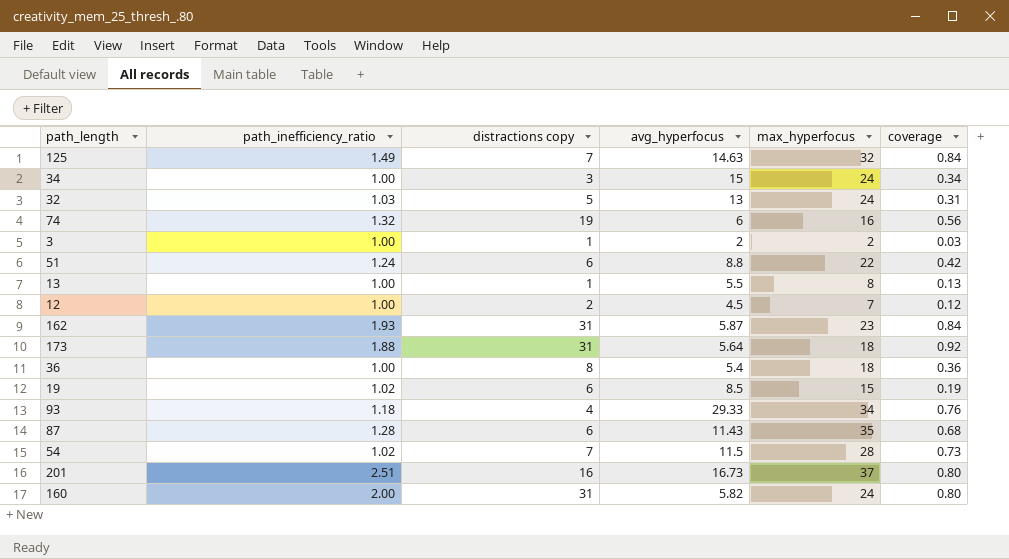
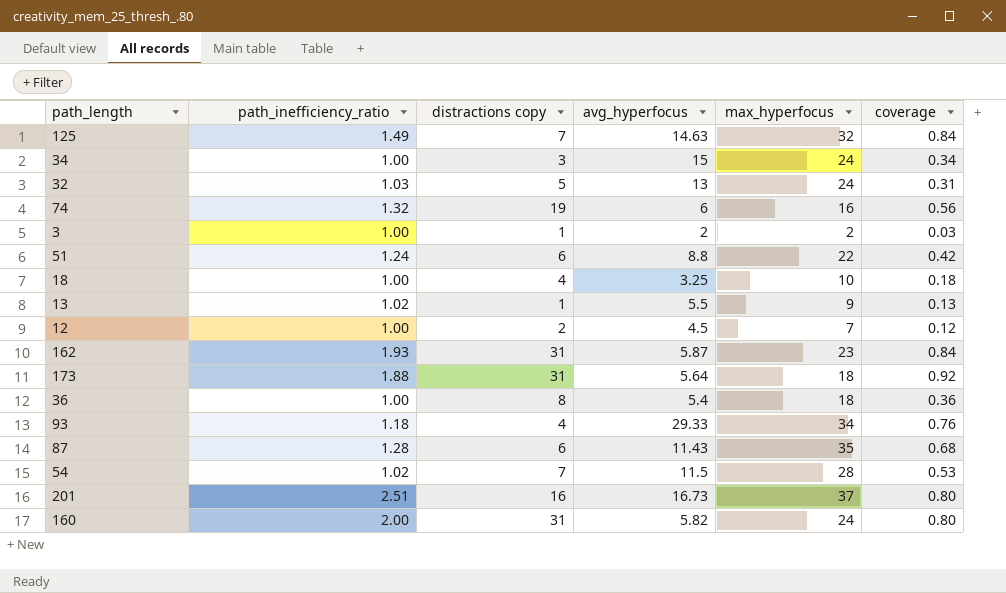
row 19: 1.02 | 6 | 8.5 | 15 | 0.19 -> none
row 18: none -> 1.00 | 4 | 3.25 | 10 | 0.18
13 | path_inefficiency_ratio: 1.00 -> 1.02
13 | max_hyperfocus: 8 -> 9
54 | coverage: 0.73 -> 0.53

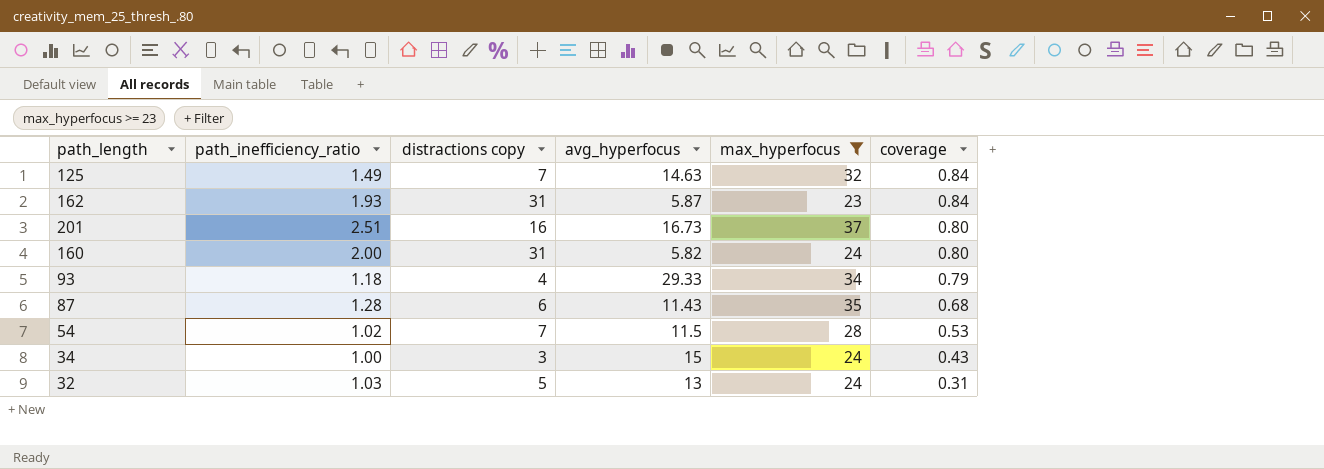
filter: none -> max_hyperfocus >= 23
row order: none -> coverage descending
93 | coverage: 0.76 -> 0.79
34 | coverage: 0.34 -> 0.43

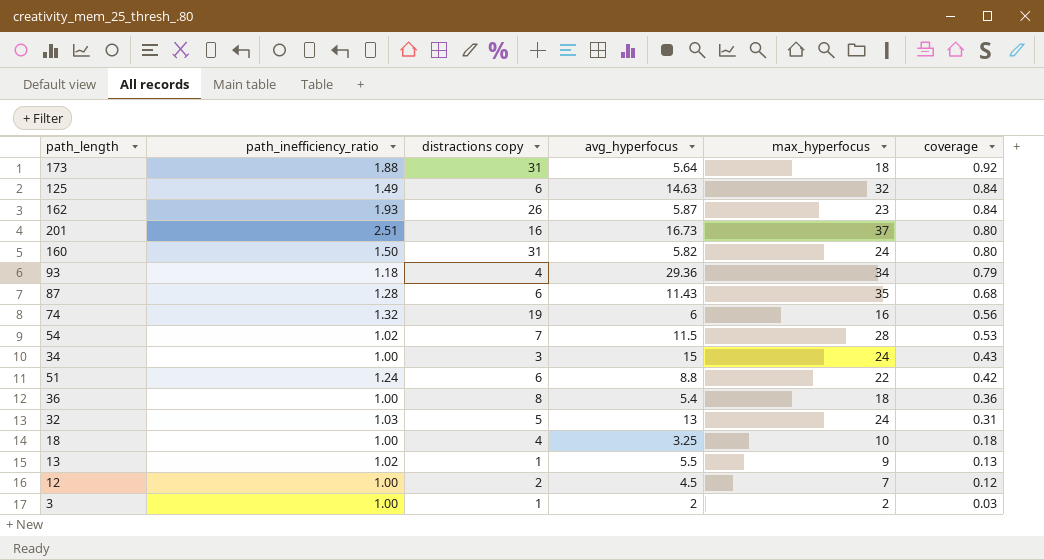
filter: max_hyperfocus >= 23 -> none
125 | distractions copy: 7 -> 6
162 | distractions copy: 31 -> 26
160 | path_inefficiency_ratio: 2.00 -> 1.50
93 | avg_hyperfocus: 29.33 -> 29.36

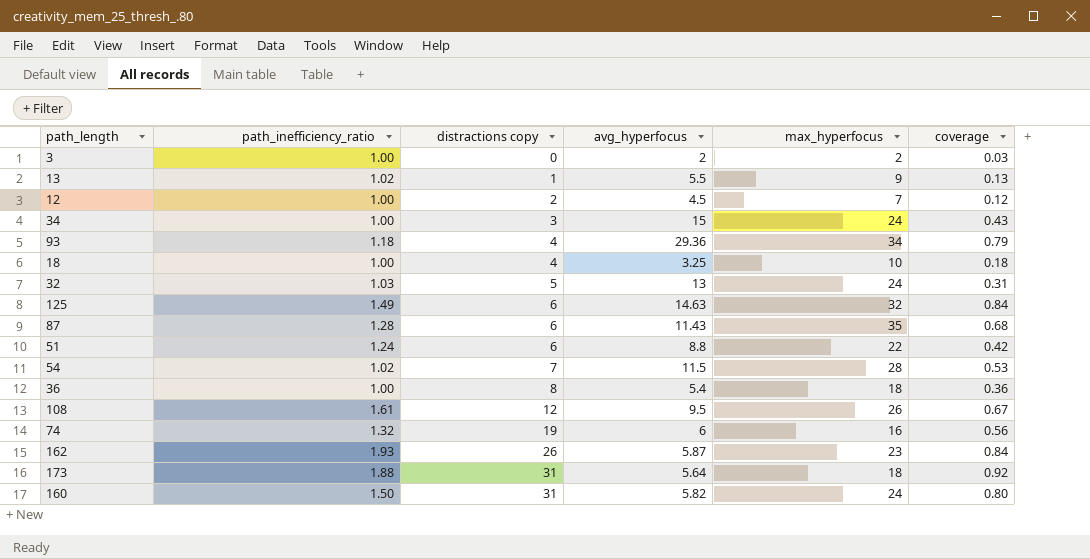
row order: coverage descending -> distractions copy ascending
row 201: 2.51 | 16 | 16.73 | 37 | 0.80 -> none
3 | distractions copy: 1 -> 0
row 108: none -> 1.61 | 12 | 9.5 | 26 | 0.67

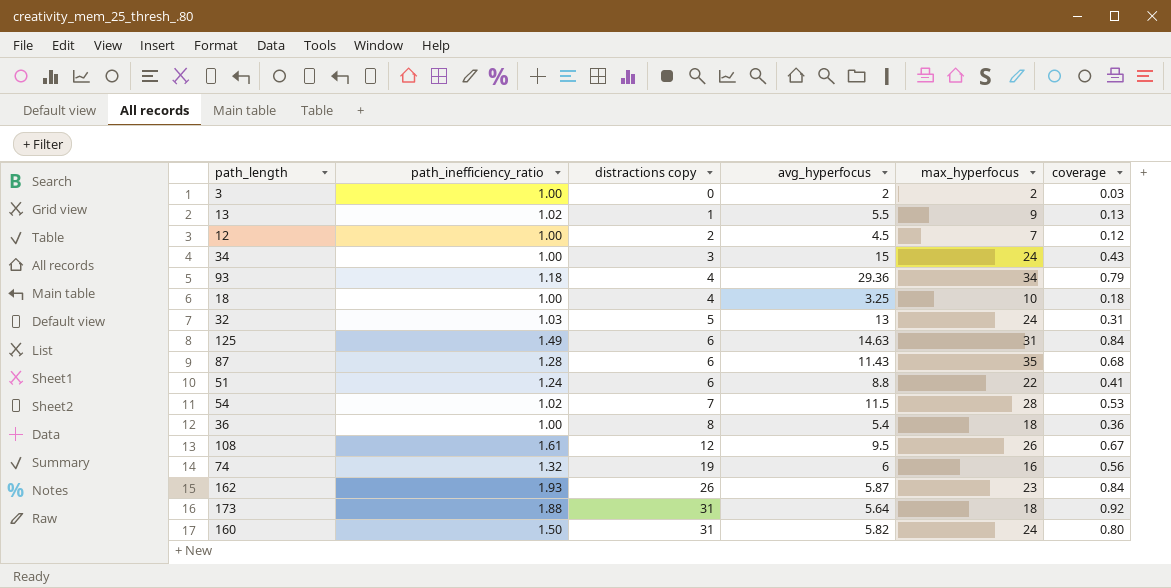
125 | max_hyperfocus: 32 -> 31
51 | coverage: 0.42 -> 0.41

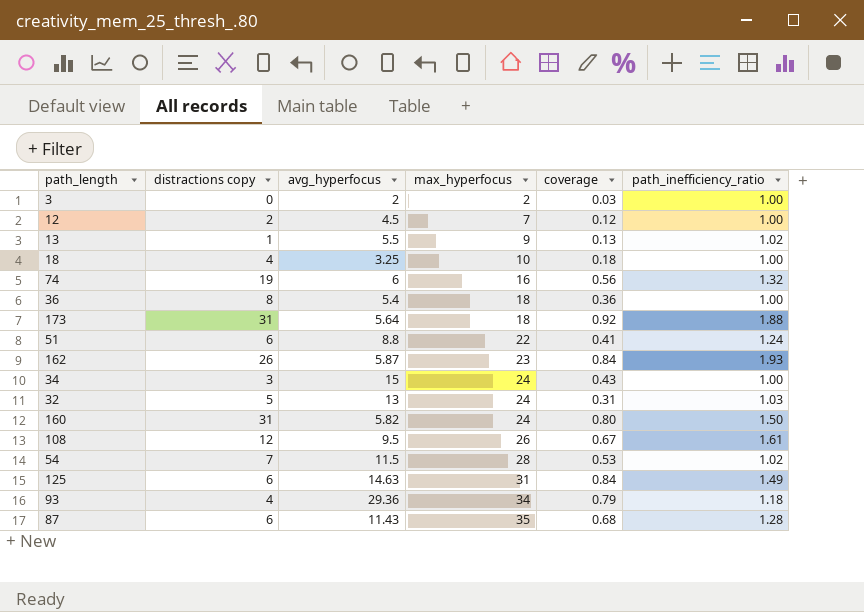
row order: distractions copy ascending -> max_hyperfocus ascending
column path_inefficiency_ratio | position: 2 -> 6

